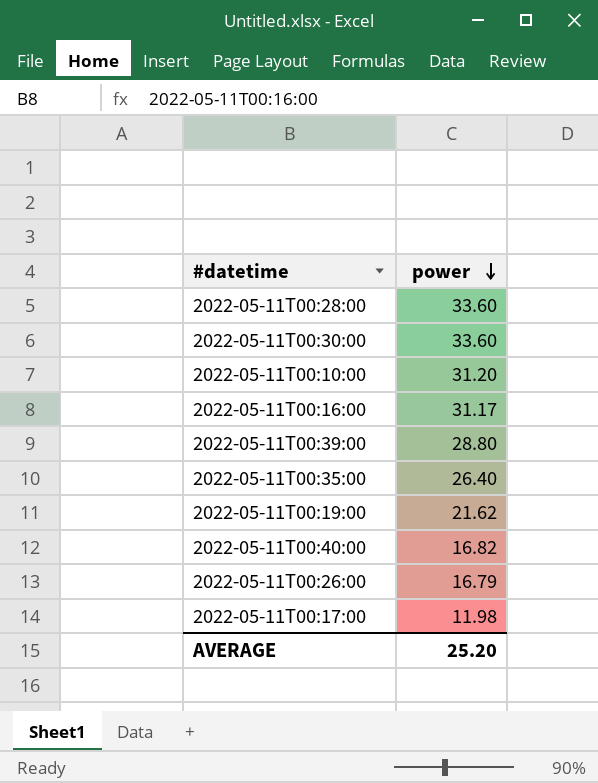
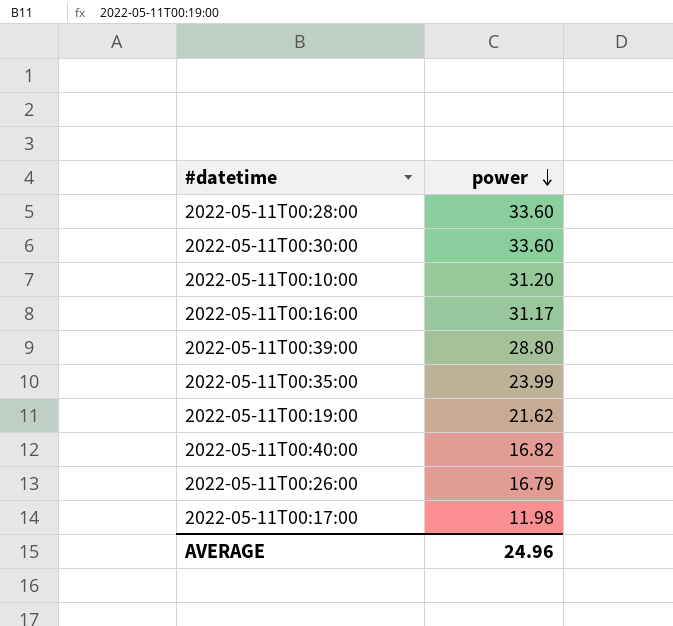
2022-05-11T00:35:00 | power: 26.40 -> 23.99
AVERAGE | power: 25.20 -> 24.96

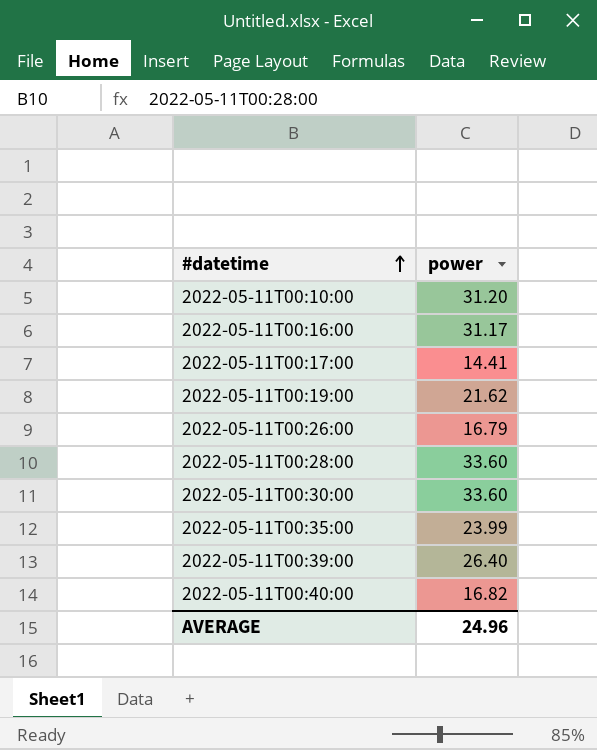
row order: power descending -> #datetime ascending
2022-05-11T00:17:00 | power: 11.98 -> 14.41
2022-05-11T00:39:00 | power: 28.80 -> 26.40

